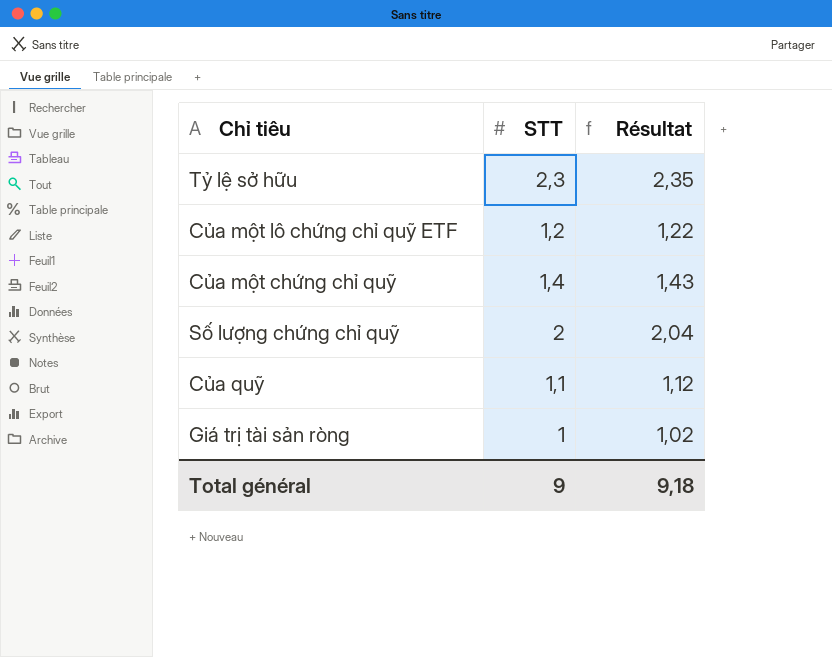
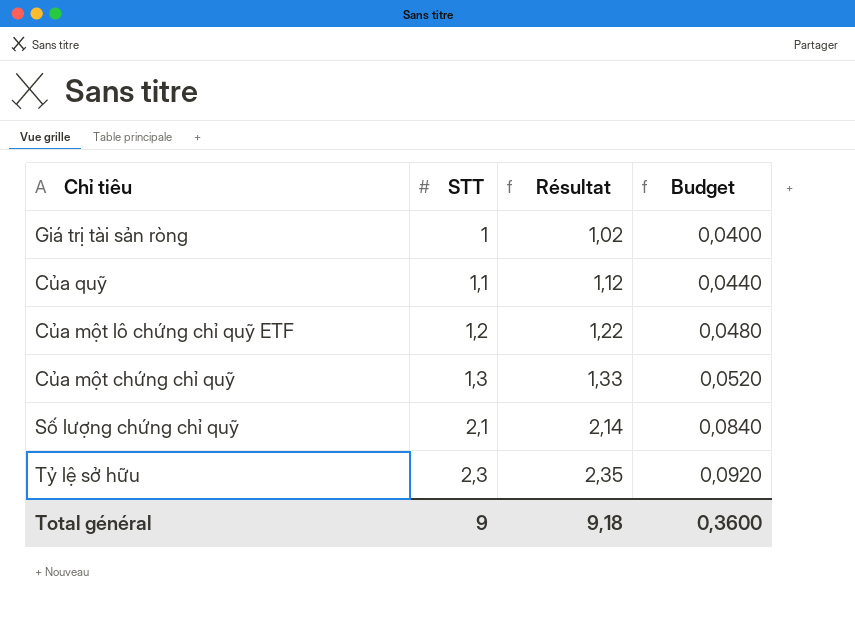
row order: none -> STT ascending
column Budget | formula: none -> [STT] * 0,04
Của một chứng chỉ quỹ | STT: 1,4 -> 1,3
Của một chứng chỉ quỹ | Résultat: 1,43 -> 1,33
Số lượng chứng chỉ quỹ | STT: 2 -> 2,1
Số lượng chứng chỉ quỹ | Résultat: 2,04 -> 2,14

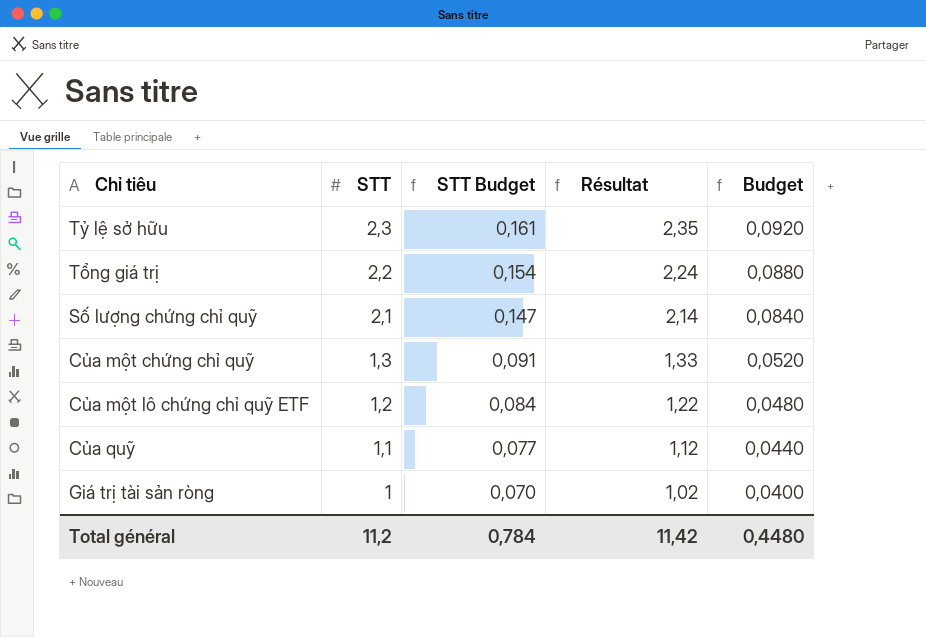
row order: STT ascending -> STT descending
column STT Budget | formula: none -> [STT] * 0,07
row Tổng giá trị: none -> 2,2 | 0,154 | 2,24 | 0,0880
Total général | STT: 9 -> 11,2
Total général | Résultat: 9,18 -> 11,42
Total général | Budget: 0,3600 -> 0,4480

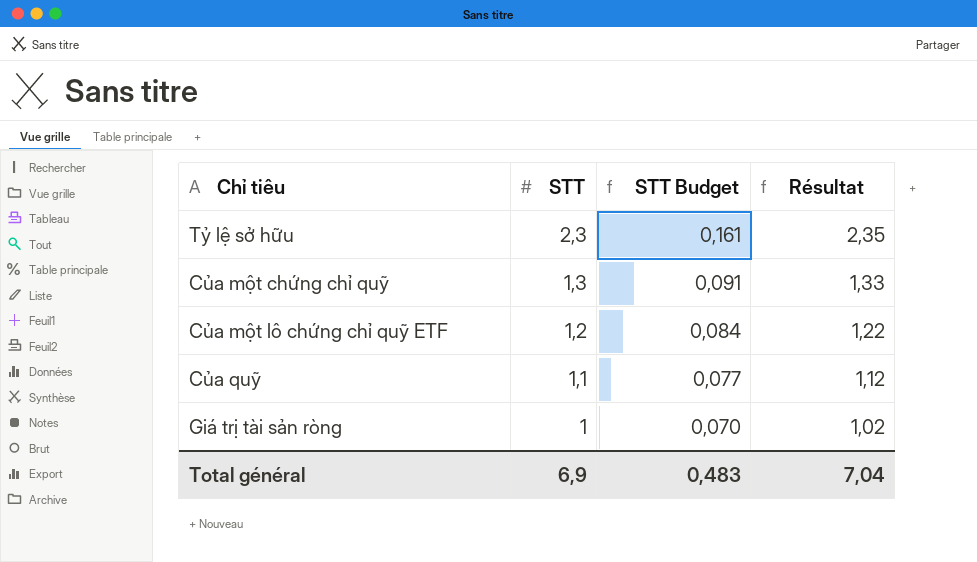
column Budget | formula: [STT] * 0,04 -> none
row Tổng giá trị: 2,2 | 0,154 | 2,24 | 0,0880 -> none
row Số lượng chứng chỉ quỹ: 2,1 | 0,147 | 2,14 | 0,0840 -> none
Total général | STT: 11,2 -> 6,9
Total général | STT Budget: 0,784 -> 0,483
Total général | Résultat: 11,42 -> 7,04

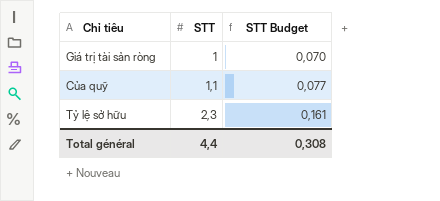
row order: STT descending -> STT ascending
column Résultat | formula: [STT] * 1,02 -> none
row Của một chứng chỉ quỹ: 1,3 | 0,091 | 1,33 -> none
row Của một lô chứng chỉ quỹ ETF: 1,2 | 0,084 | 1,22 -> none
Total général | STT: 6,9 -> 4,4
Total général | STT Budget: 0,483 -> 0,308

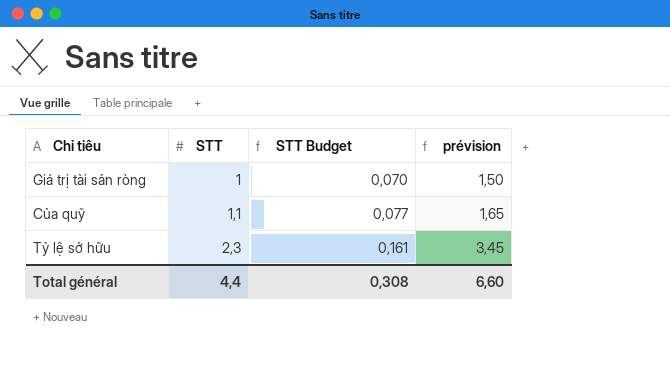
column prévision | formula: none -> [STT] * 1,5

